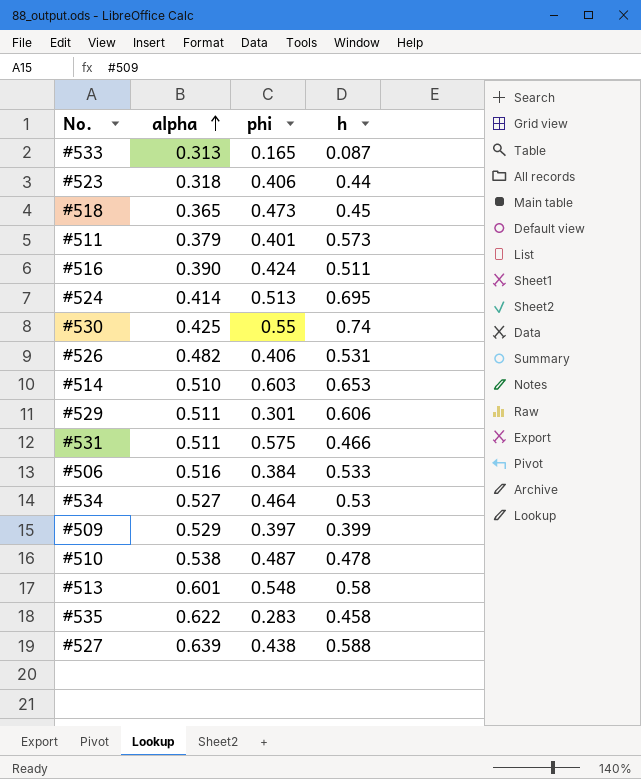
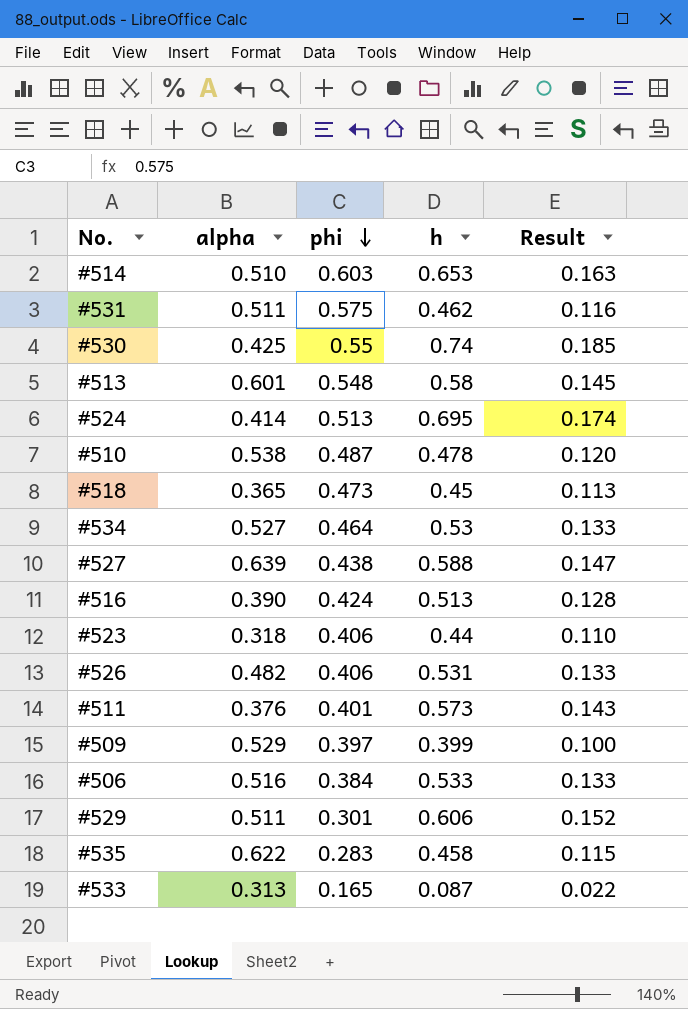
row order: alpha ascending -> phi descending
column Result | formula: none -> [h] * 0.25
#531 | h: 0.466 -> 0.462
#516 | h: 0.511 -> 0.513
#511 | alpha: 0.379 -> 0.376

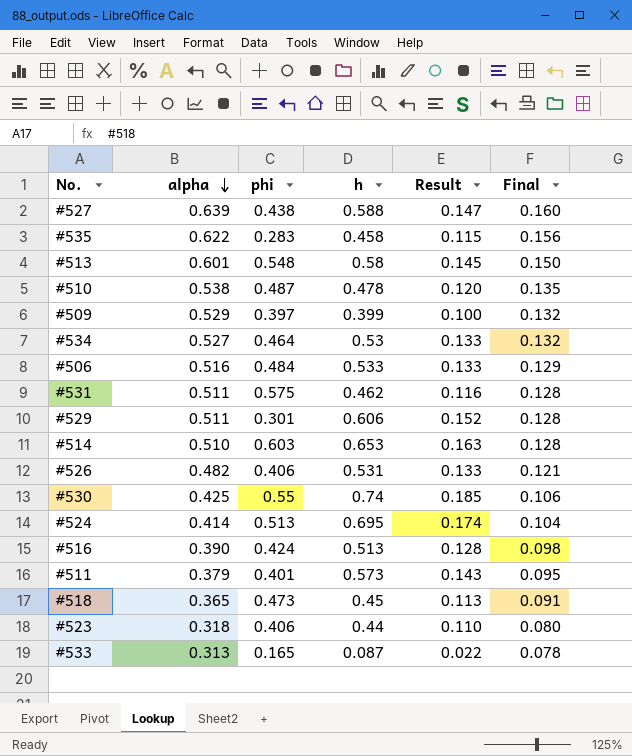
row order: phi descending -> alpha descending
column Final | formula: none -> [alpha] * 0.25
#506 | phi: 0.384 -> 0.484
#511 | alpha: 0.376 -> 0.379

